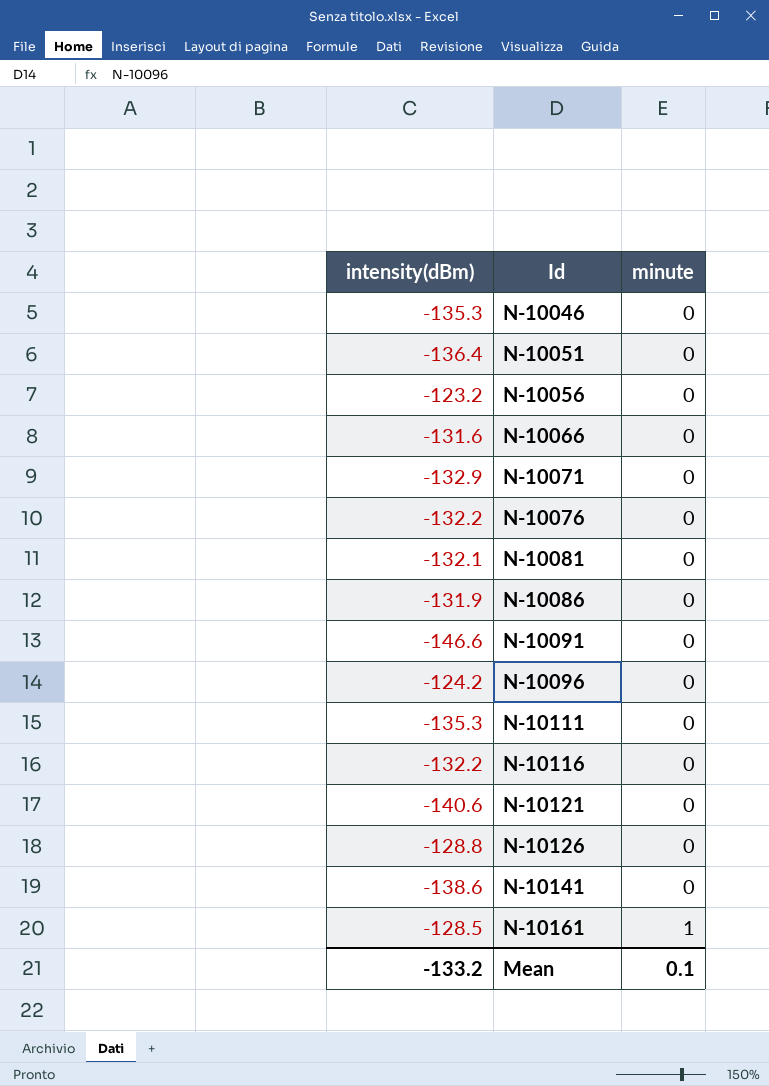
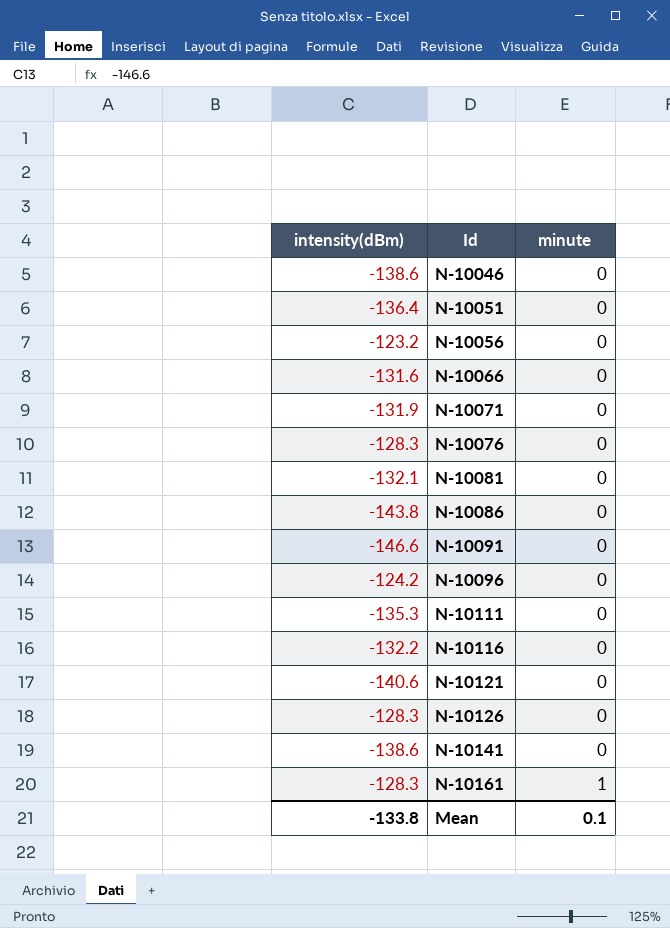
N-10046 | intensity(dBm): -135.3 -> -138.6
N-10071 | intensity(dBm): -132.9 -> -131.9
N-10076 | intensity(dBm): -132.2 -> -128.3
N-10086 | intensity(dBm): -131.9 -> -143.8
N-10126 | intensity(dBm): -128.8 -> -128.3
N-10161 | intensity(dBm): -128.5 -> -128.3
Mean | intensity(dBm): -133.2 -> -133.8

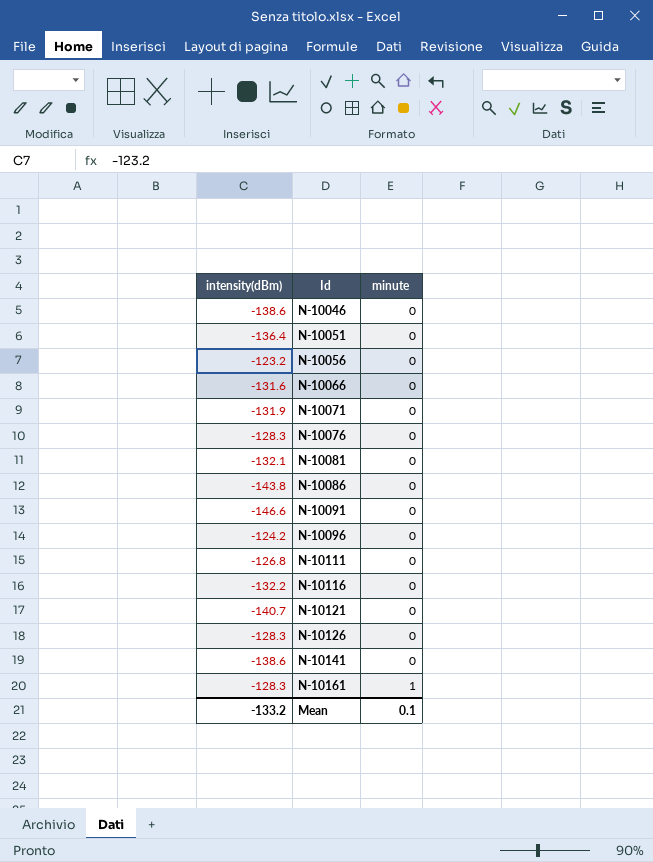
N-10111 | intensity(dBm): -135.3 -> -126.8
N-10121 | intensity(dBm): -140.6 -> -140.7
Mean | intensity(dBm): -133.8 -> -133.2

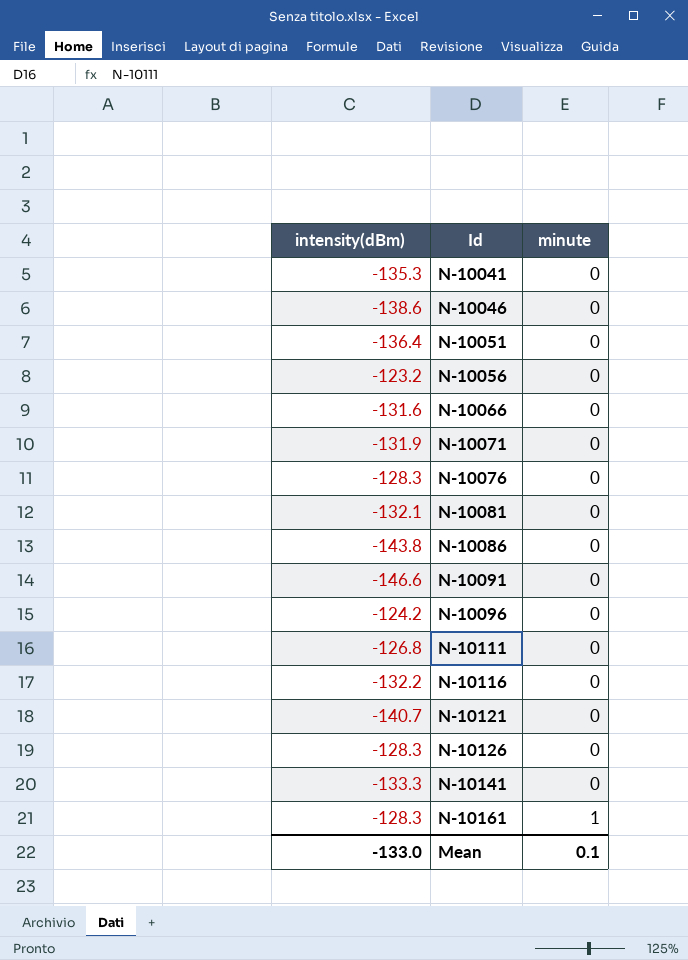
row N-10041: none -> -135.3 | 0
N-10141 | intensity(dBm): -138.6 -> -133.3
Mean | intensity(dBm): -133.2 -> -133.0

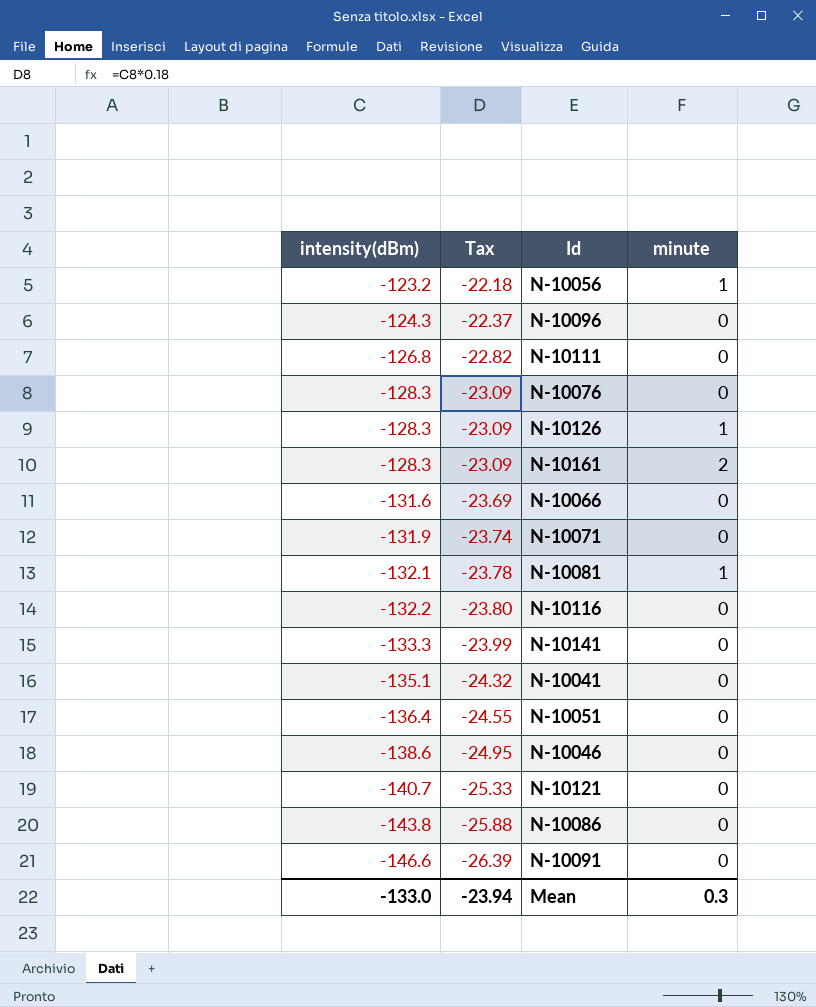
row order: Id ascending -> intensity(dBm) descending
column Tax | formula: none -> [intensity(dBm)] * 0.18
N-10056 | minute: 0 -> 1
N-10096 | intensity(dBm): -124.2 -> -124.3
N-10126 | minute: 0 -> 1
N-10161 | minute: 1 -> 2
N-10081 | minute: 0 -> 1
N-10041 | intensity(dBm): -135.3 -> -135.1
Mean | minute: 0.1 -> 0.3

